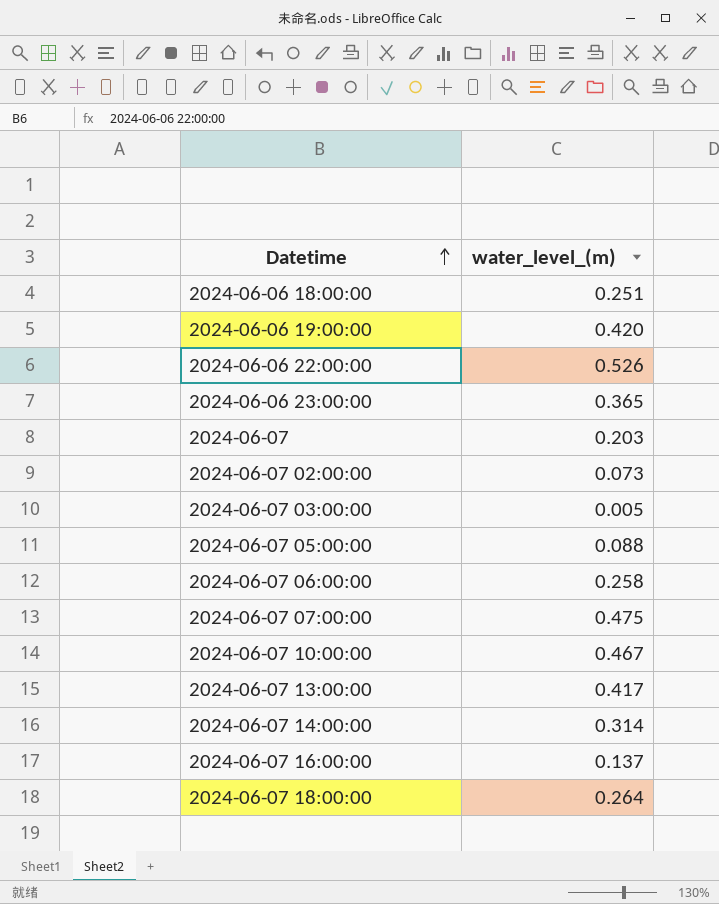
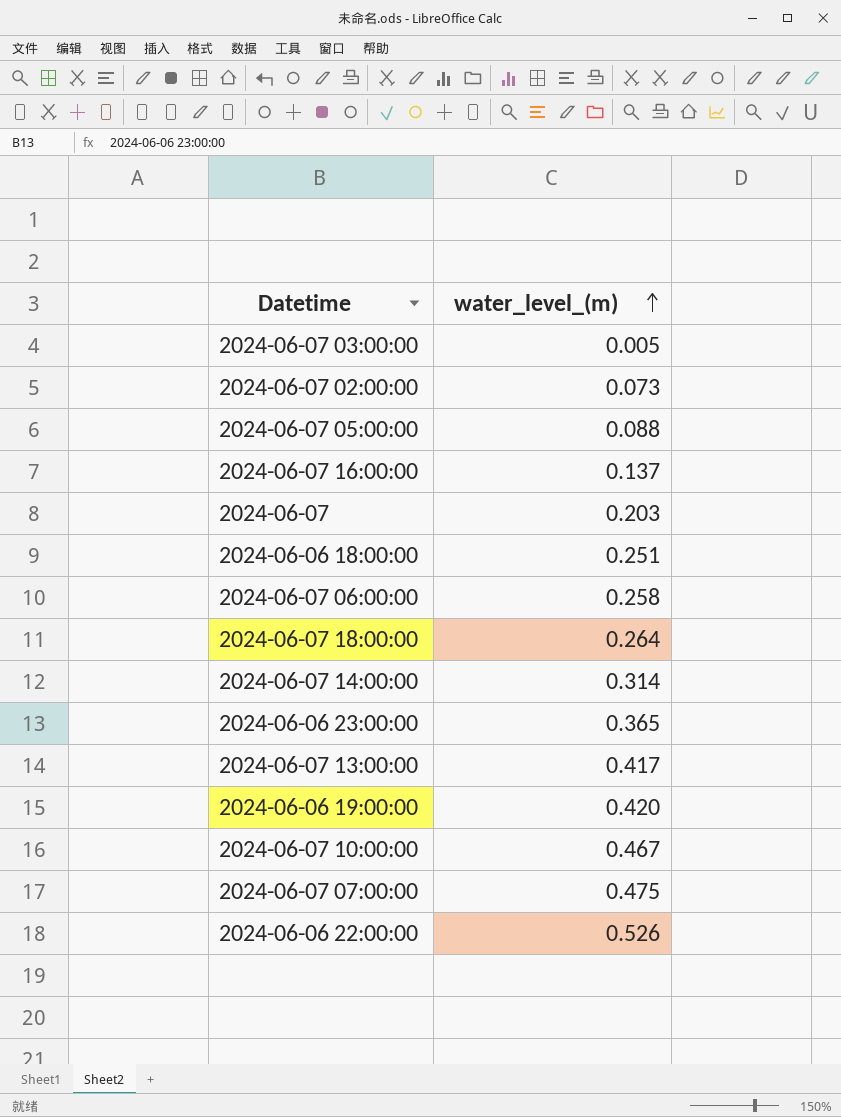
row order: Datetime ascending -> water_level_(m) ascending

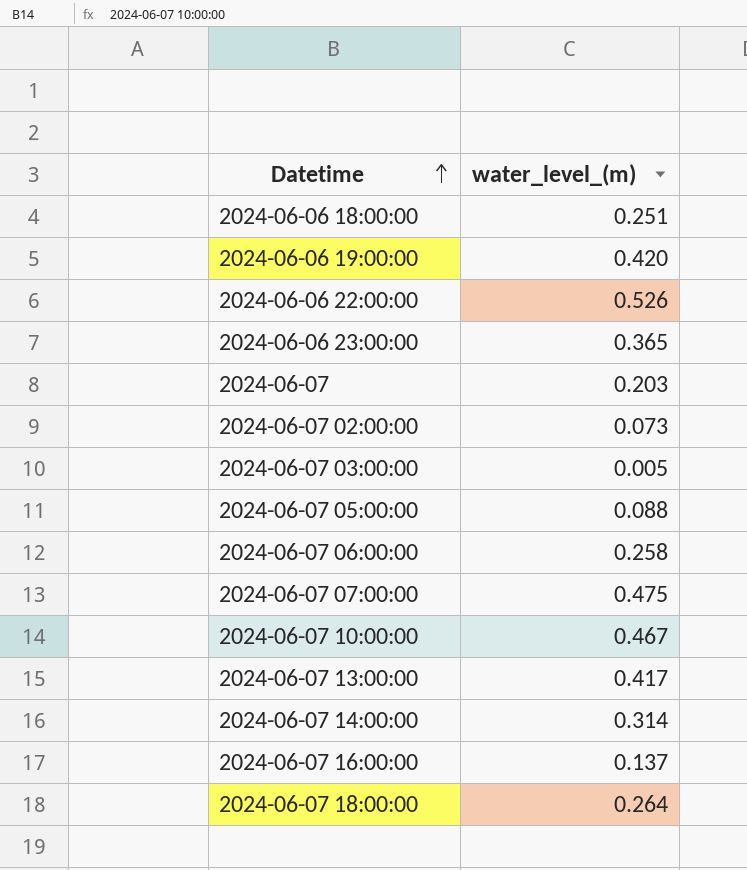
row order: water_level_(m) ascending -> Datetime ascending

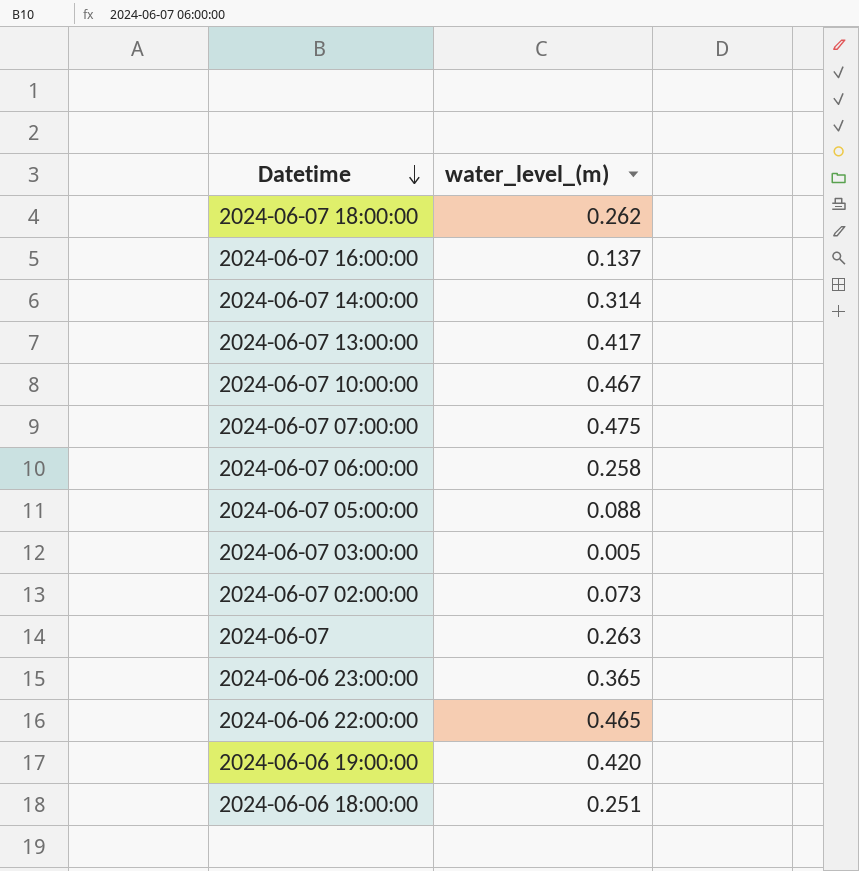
row order: Datetime ascending -> Datetime descending
2024-06-07 18:00:00 | water_level_(m): 0.264 -> 0.262
2024-06-07 | water_level_(m): 0.203 -> 0.263
2024-06-06 22:00:00 | water_level_(m): 0.526 -> 0.465

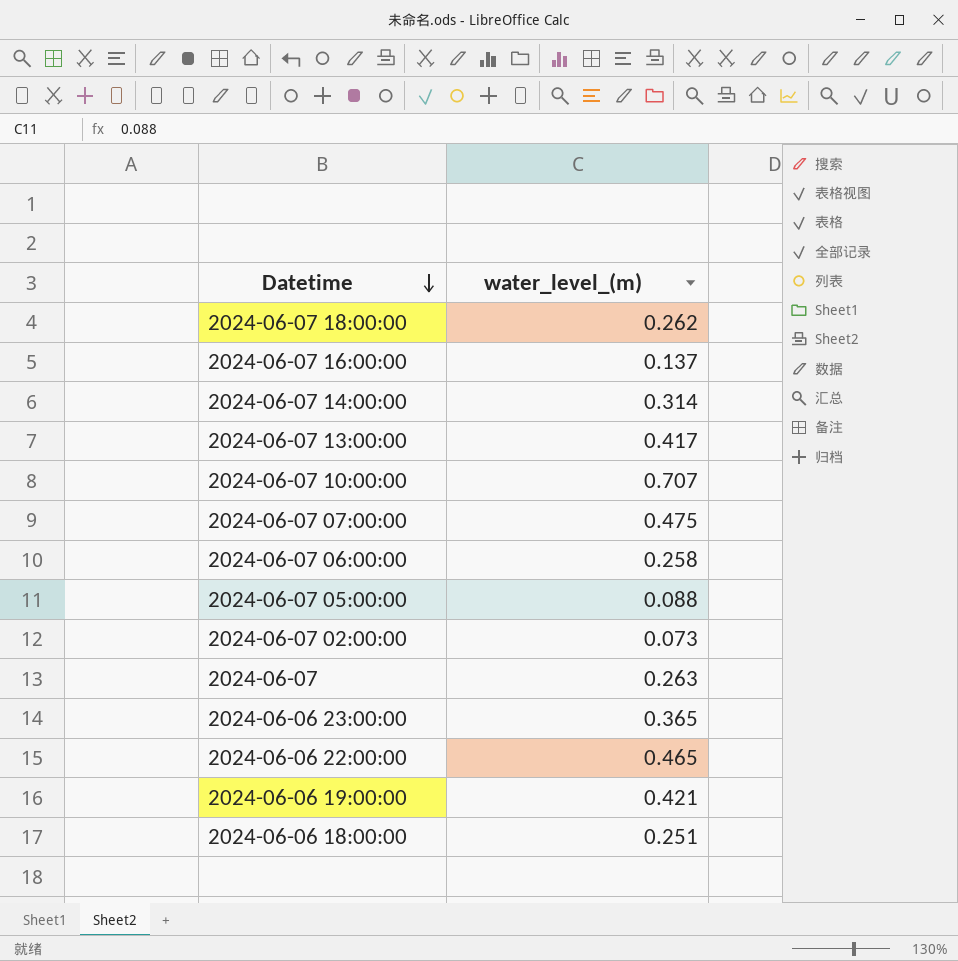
row 2024-06-07 03:00:00: 0.005 -> none
2024-06-07 10:00:00 | water_level_(m): 0.467 -> 0.707
2024-06-06 19:00:00 | water_level_(m): 0.420 -> 0.421

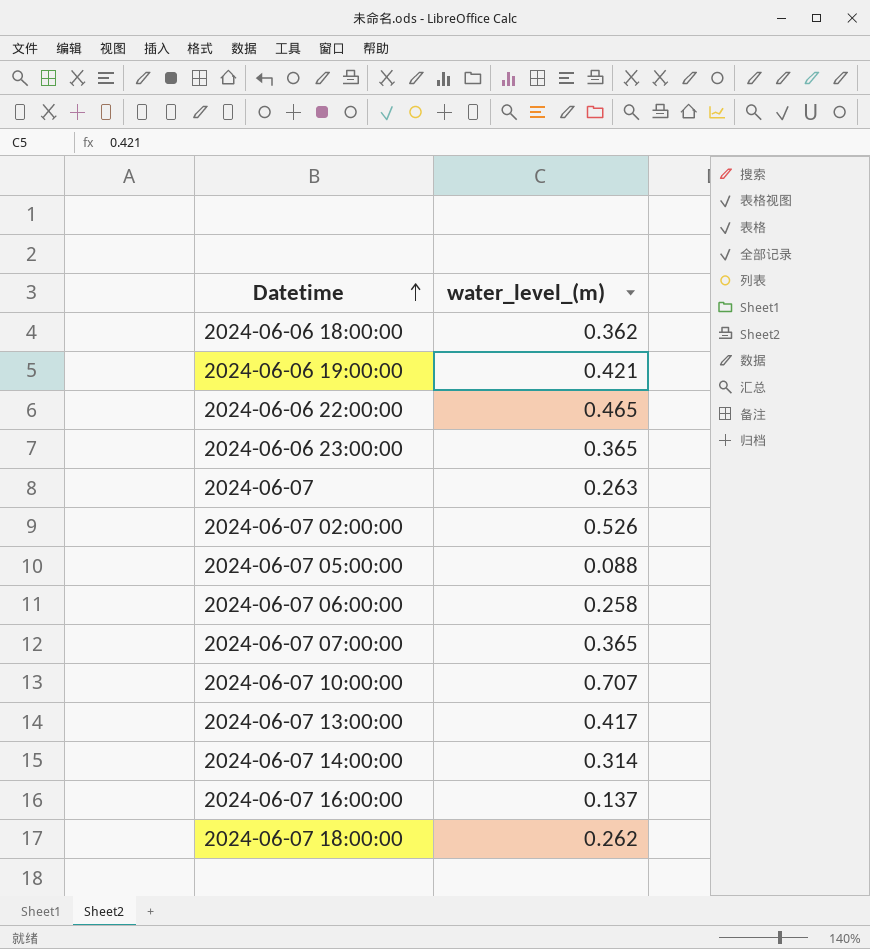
row order: Datetime descending -> Datetime ascending
2024-06-06 18:00:00 | water_level_(m): 0.251 -> 0.362
2024-06-07 02:00:00 | water_level_(m): 0.073 -> 0.526
2024-06-07 07:00:00 | water_level_(m): 0.475 -> 0.365

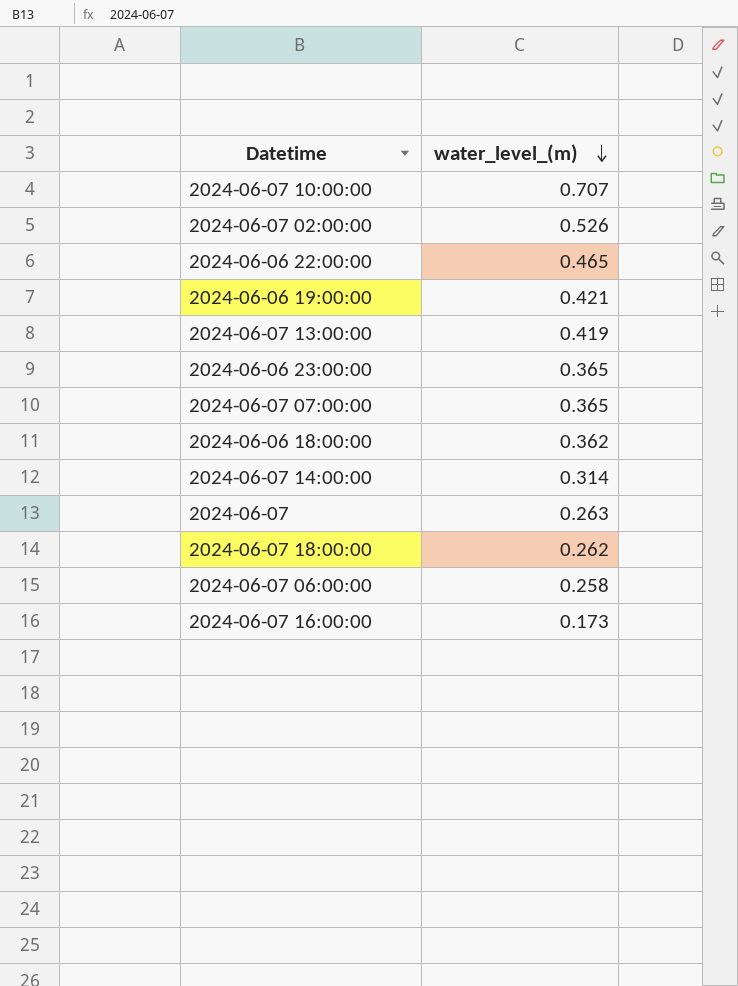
row order: Datetime ascending -> water_level_(m) descending
row 2024-06-07 05:00:00: 0.088 -> none
2024-06-07 13:00:00 | water_level_(m): 0.417 -> 0.419
2024-06-07 16:00:00 | water_level_(m): 0.137 -> 0.173

